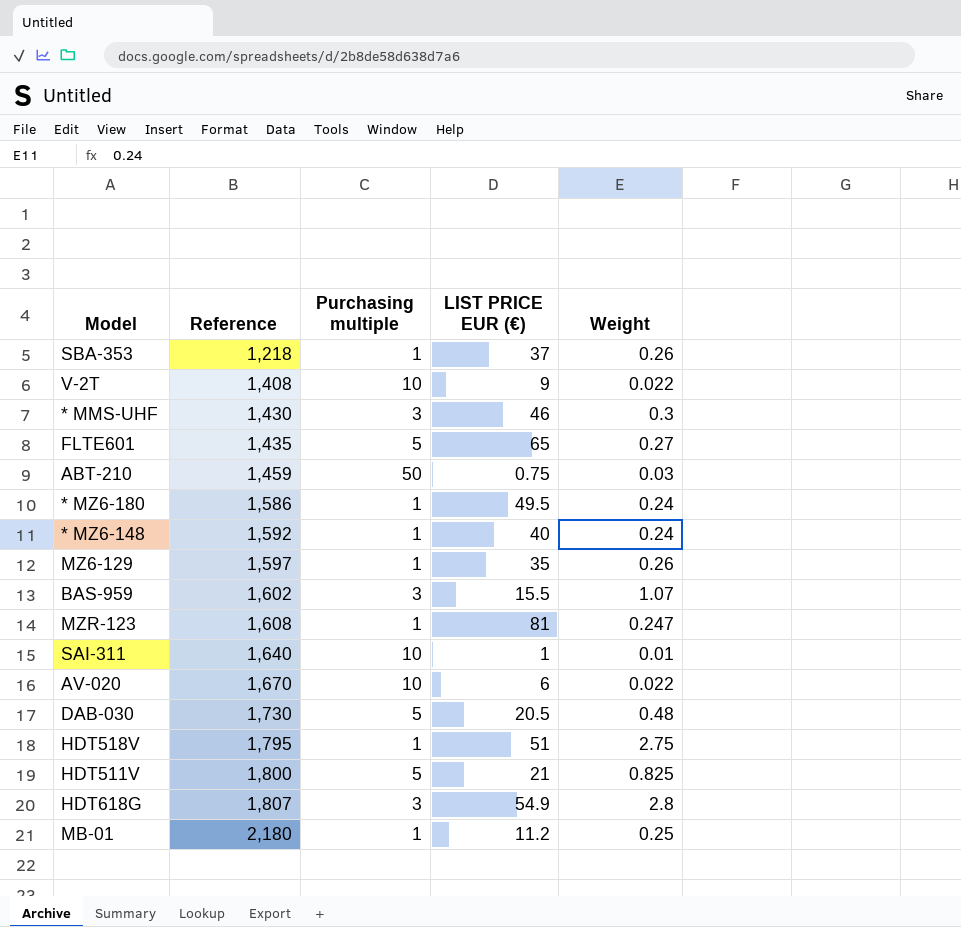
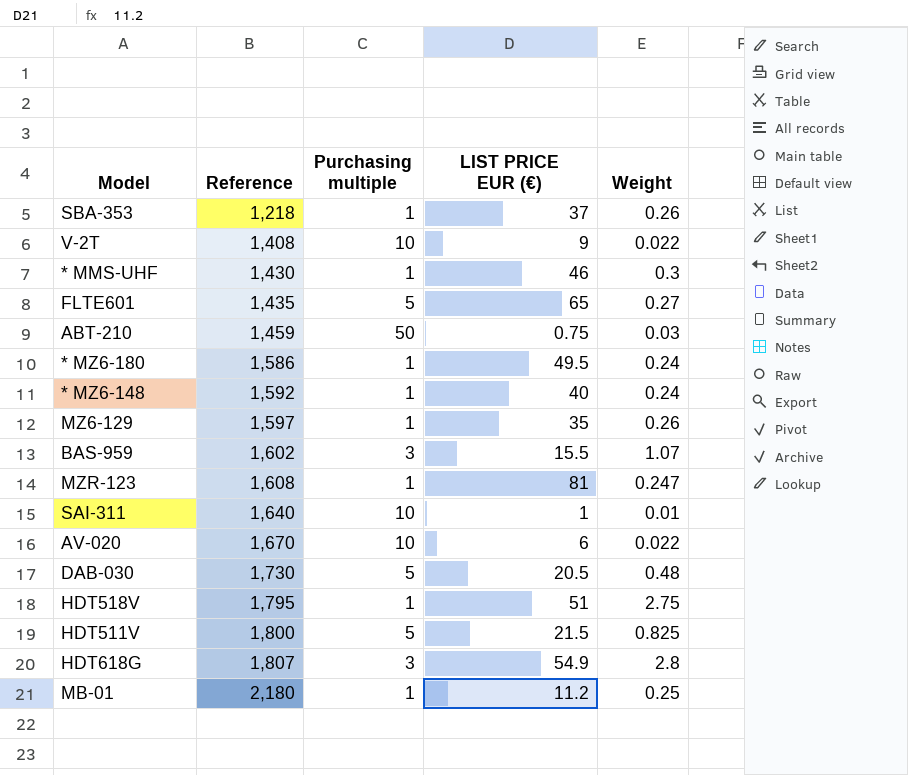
* MMS-UHF | Purchasing multiple: 3 -> 1
HDT511V | LIST PRICE EUR (€): 21 -> 21.5

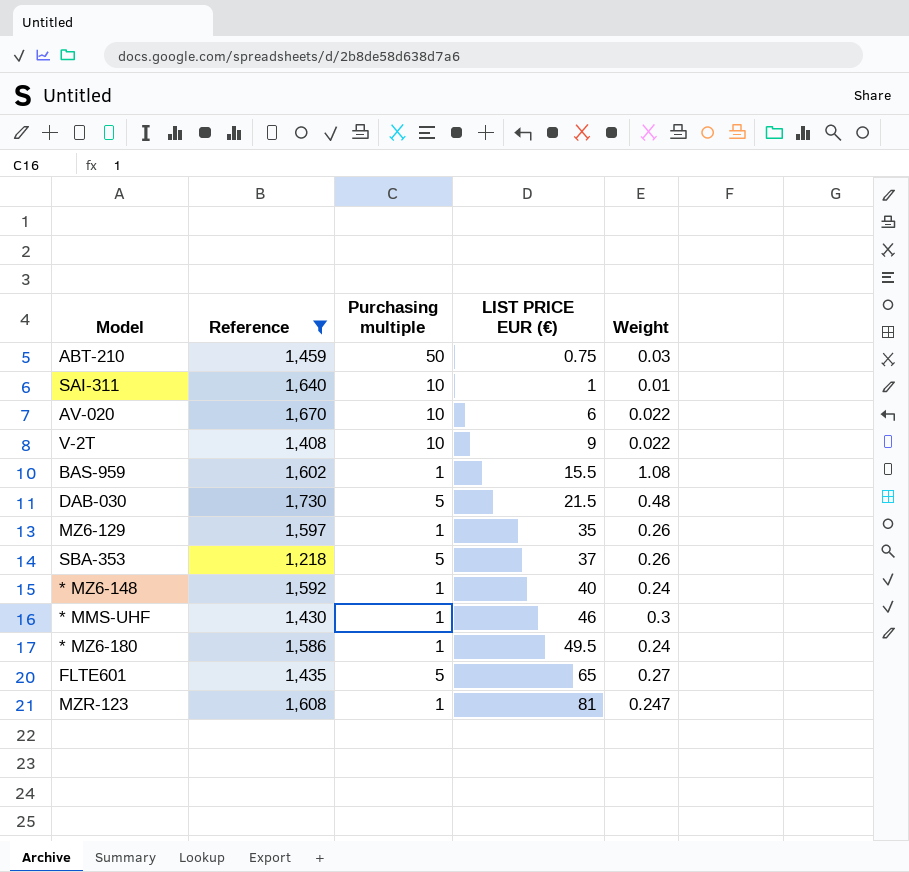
filter: none -> Reference <= 1,730
row order: Reference ascending -> LIST PRICE EUR (€) ascending
BAS-959 | Purchasing multiple: 3 -> 1
BAS-959 | Weight: 1.07 -> 1.08
DAB-030 | LIST PRICE EUR (€): 20.5 -> 21.5
SBA-353 | Purchasing multiple: 1 -> 5

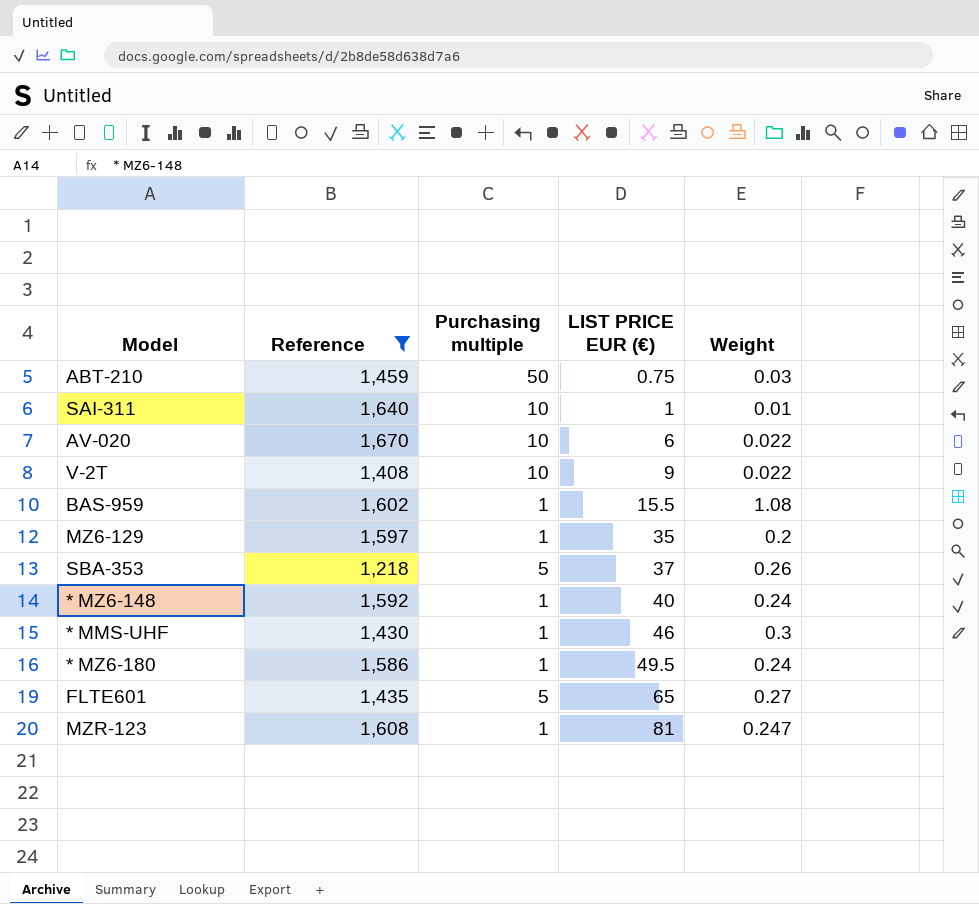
row DAB-030: 1,730 | 5 | 21.5 | 0.48 -> none
MZ6-129 | Weight: 0.26 -> 0.2

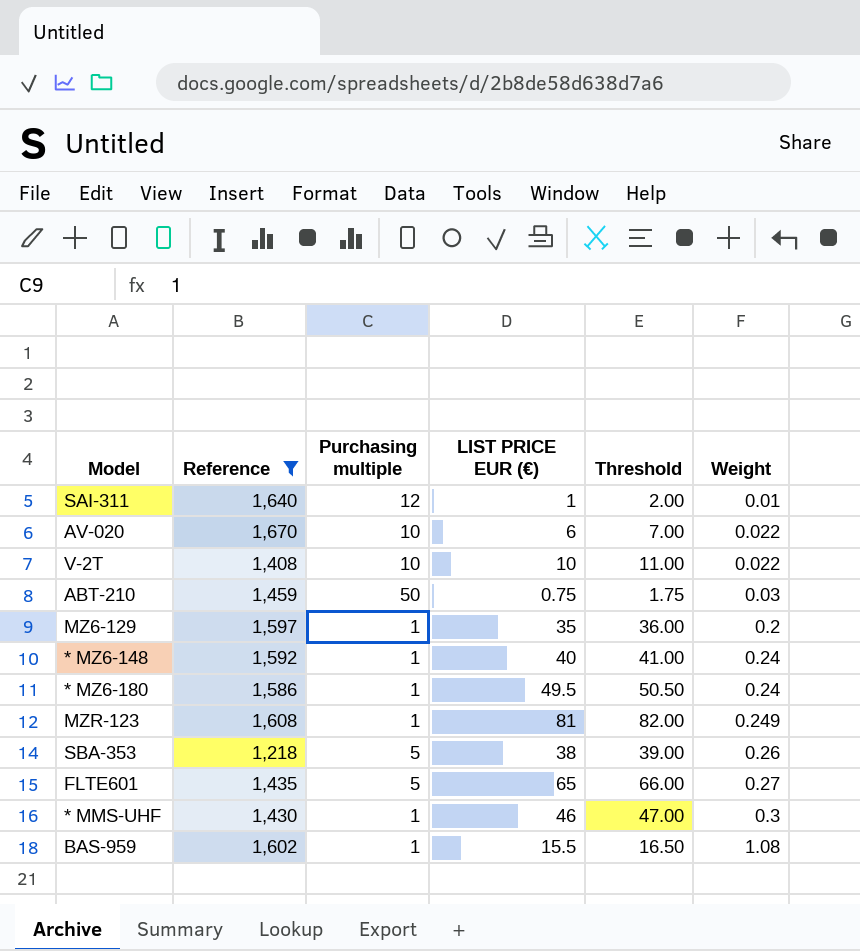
row order: LIST PRICE EUR (€) ascending -> Weight ascending
column Threshold | formula: none -> [LIST PRICE EUR (€)] + 1
SAI-311 | Purchasing multiple: 10 -> 12
V-2T | LIST PRICE EUR (€): 9 -> 10
MZR-123 | Weight: 0.247 -> 0.249
SBA-353 | LIST PRICE EUR (€): 37 -> 38

